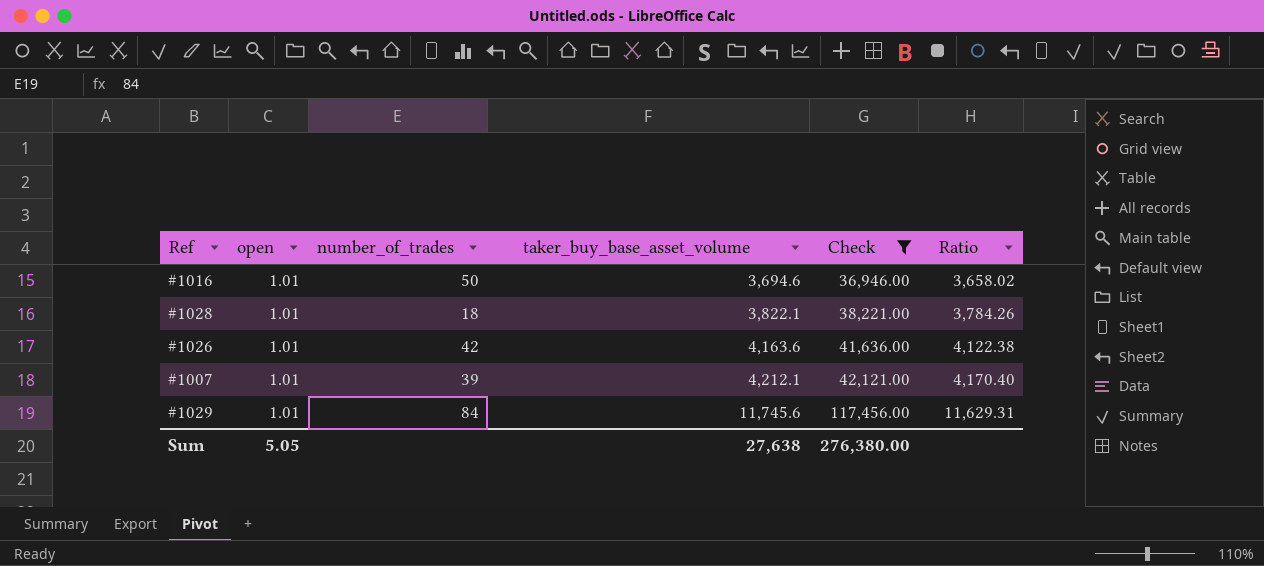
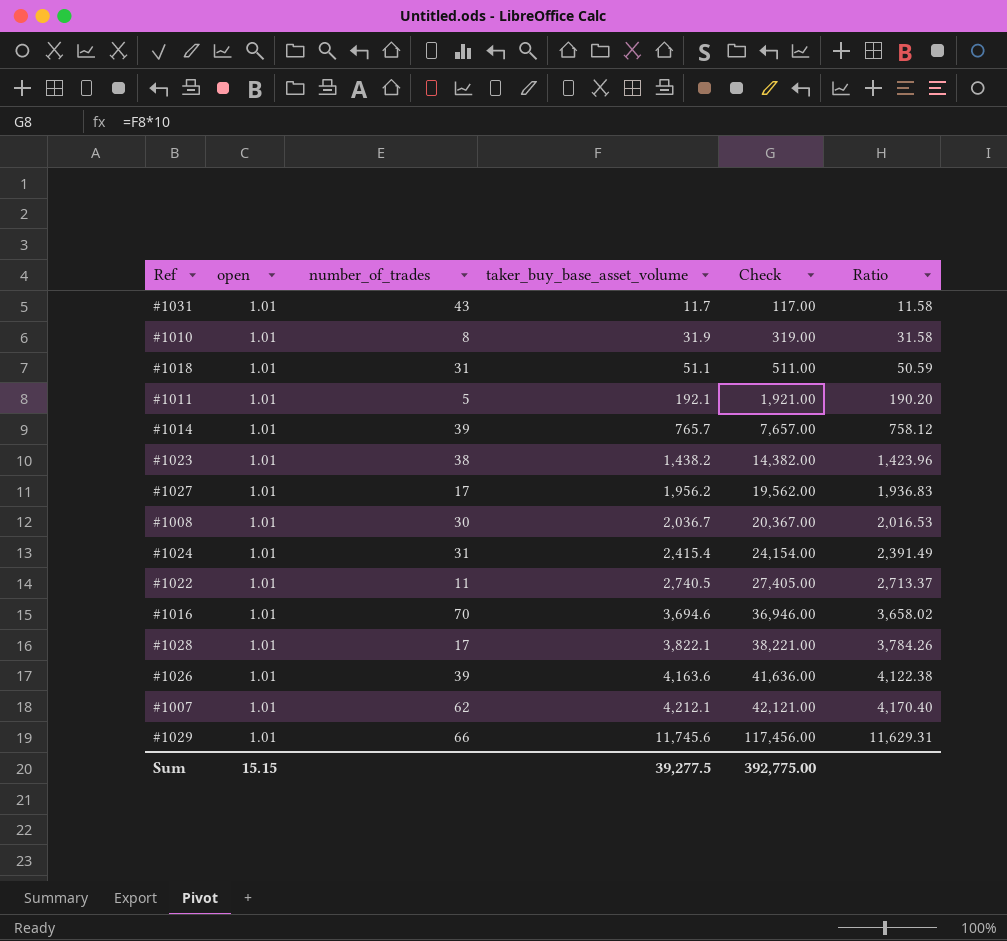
filter: Check >= 36,946.00 -> none
#1016 | number_of_trades: 50 -> 70
#1028 | number_of_trades: 18 -> 17
#1026 | number_of_trades: 42 -> 39
#1007 | number_of_trades: 39 -> 62
#1029 | number_of_trades: 84 -> 66
Sum | open: 5.05 -> 15.15
Sum | taker_buy_base_asset_volume: 27,638 -> 39,277.5
Sum | Check: 276,380.00 -> 392,775.00

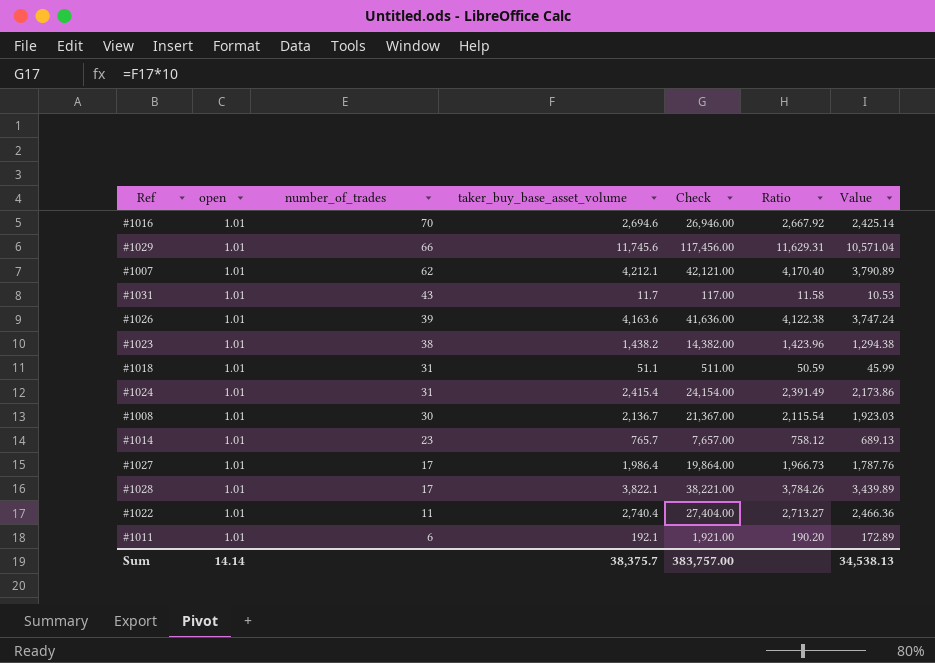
row order: taker_buy_base_asset_volume ascending -> number_of_trades descending
column Value | formula: none -> [taker_buy_base_asset_volume] * 0.9
row #1010: 1.01 | 8 | 31.9 | 319.00 | 31.58 -> none
#1016 | taker_buy_base_asset_volume: 3,694.6 -> 2,694.6
#1016 | Check: 36,946.00 -> 26,946.00
#1016 | Ratio: 3,658.02 -> 2,667.92
#1008 | taker_buy_base_asset_volume: 2,036.7 -> 2,136.7
#1008 | Check: 20,367.00 -> 21,367.00
#1008 | Ratio: 2,016.53 -> 2,115.54
#1014 | number_of_trades: 39 -> 23
#1027 | taker_buy_base_asset_volume: 1,956.2 -> 1,986.4
#1027 | Check: 19,562.00 -> 19,864.00
#1027 | Ratio: 1,936.83 -> 1,966.73
#1022 | taker_buy_base_asset_volume: 2,740.5 -> 2,740.4
#1022 | Check: 27,405.00 -> 27,404.00
#1022 | Ratio: 2,713.37 -> 2,713.27
#1011 | number_of_trades: 5 -> 6
Sum | open: 15.15 -> 14.14
Sum | taker_buy_base_asset_volume: 39,277.5 -> 38,375.7
Sum | Check: 392,775.00 -> 383,757.00

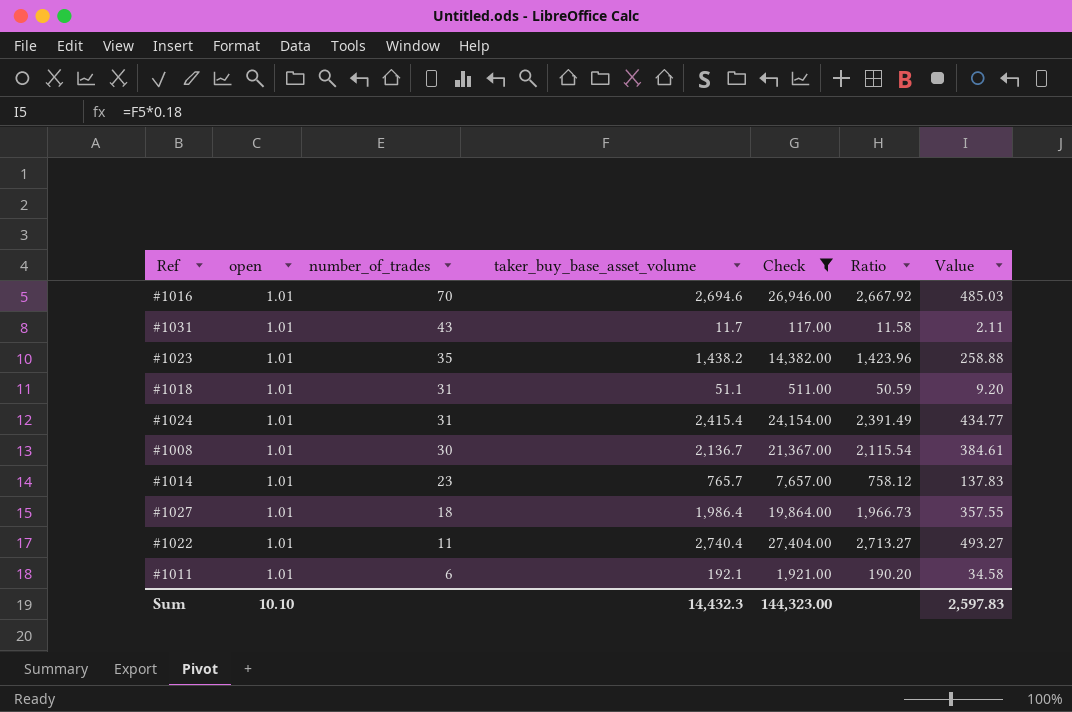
filter: none -> Check <= 27,404.00
column Value | formula: [taker_buy_base_asset_volume] * 0.9 -> [taker_buy_base_asset_volume] * 0.18
#1023 | number_of_trades: 38 -> 35
#1027 | number_of_trades: 17 -> 18
Sum | open: 14.14 -> 10.10
Sum | taker_buy_base_asset_volume: 38,375.7 -> 14,432.3
Sum | Check: 383,757.00 -> 144,323.00
Sum | Value: 34,538.13 -> 2,597.83

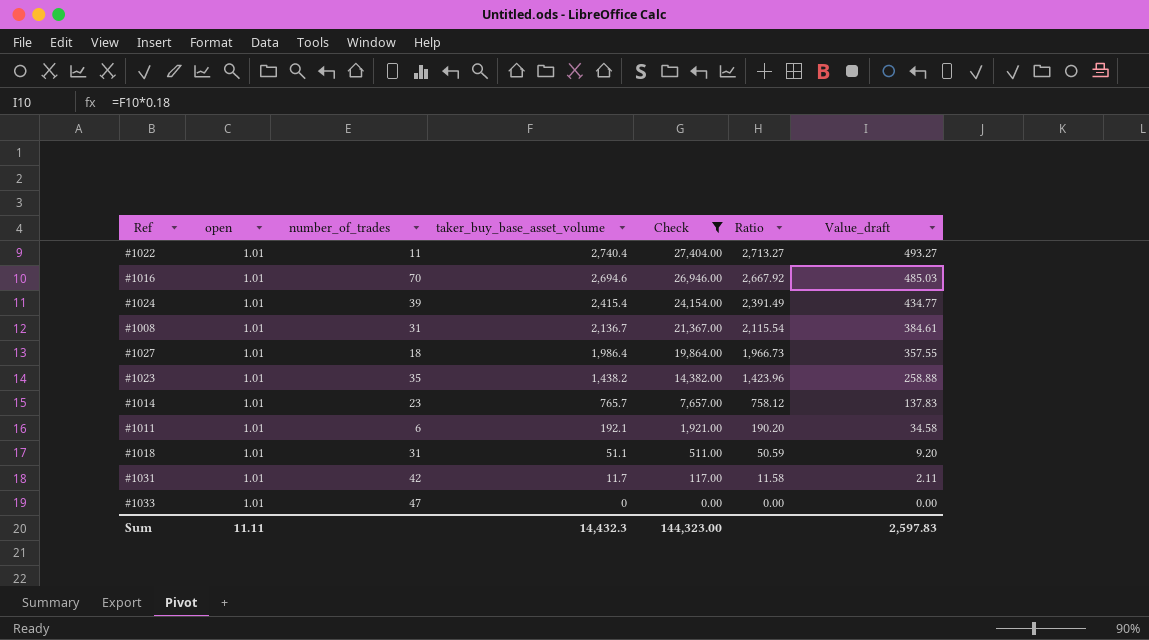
row order: number_of_trades descending -> taker_buy_base_asset_volume descending
column name: Value -> Value_draft
#1024 | number_of_trades: 31 -> 39
#1008 | number_of_trades: 30 -> 31
#1031 | number_of_trades: 43 -> 42
row #1033: none -> 1.01 | 47 | 0 | 0.00 | 0.00 | 0.00
Sum | open: 10.10 -> 11.11

